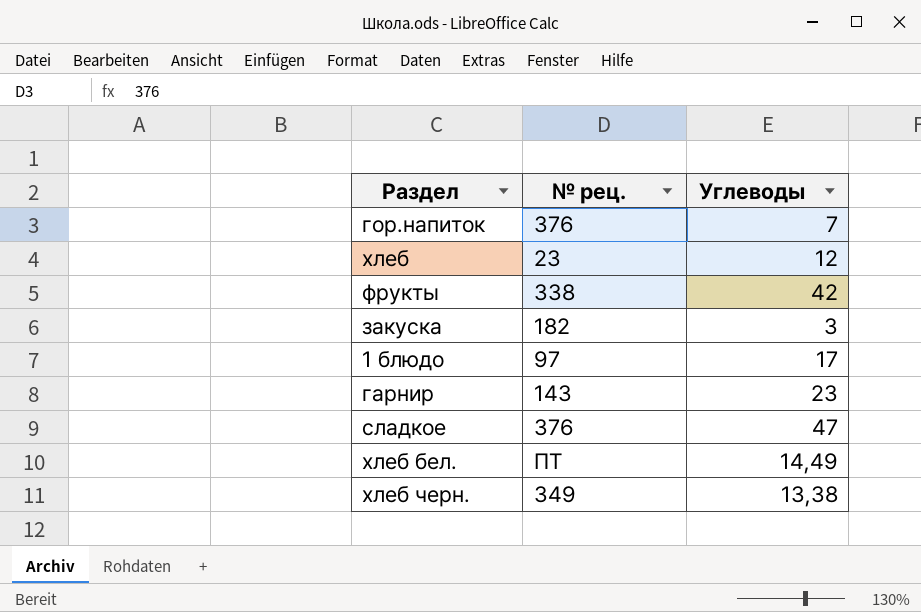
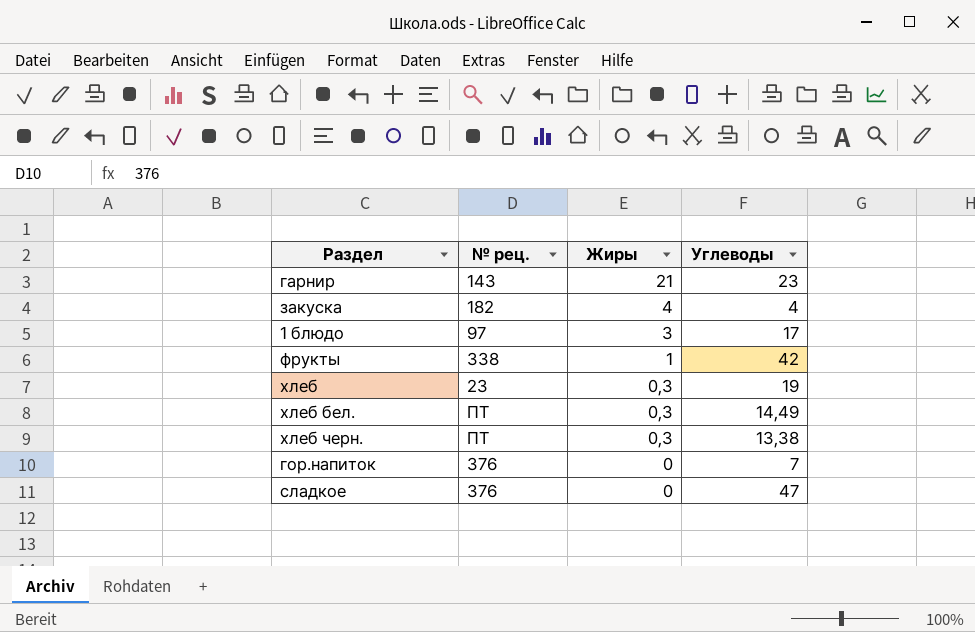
row order: none -> Жиры descending
column Жиры | position: none -> 3
закуска | Углеводы: 3 -> 4
хлеб | Углеводы: 12 -> 19
хлеб черн. | № рец.: 349 -> ПТ

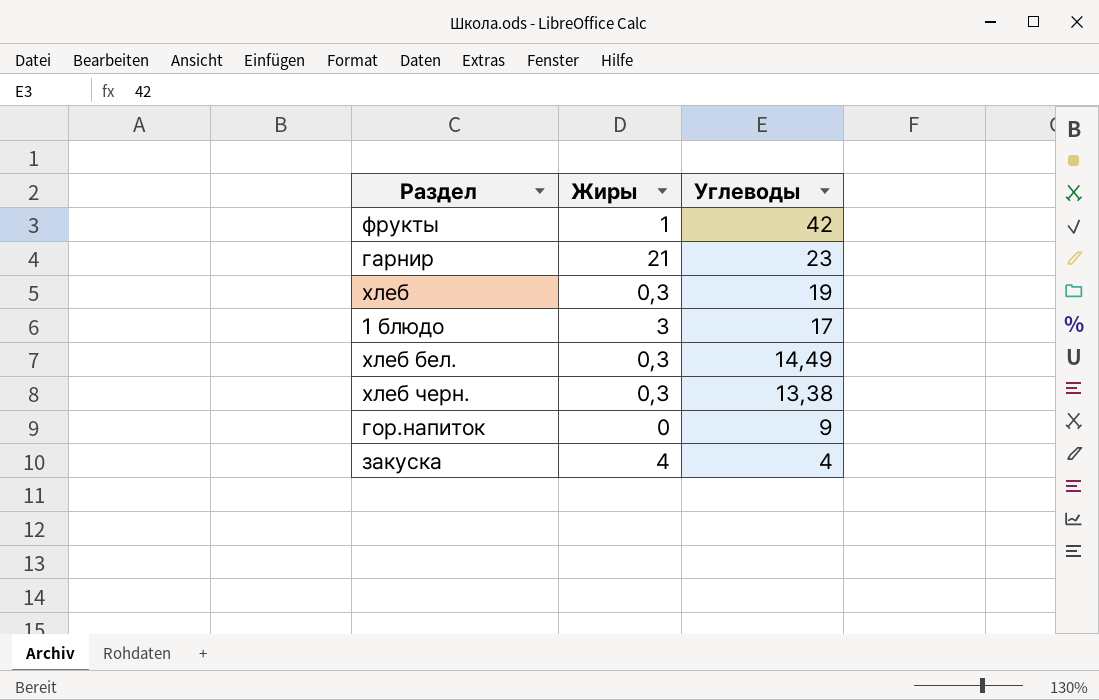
row order: Жиры descending -> Углеводы descending
column № рец. | position: 2 -> none
row сладкое: 376 | 0 | 47 -> none
гор.напиток | Углеводы: 7 -> 9

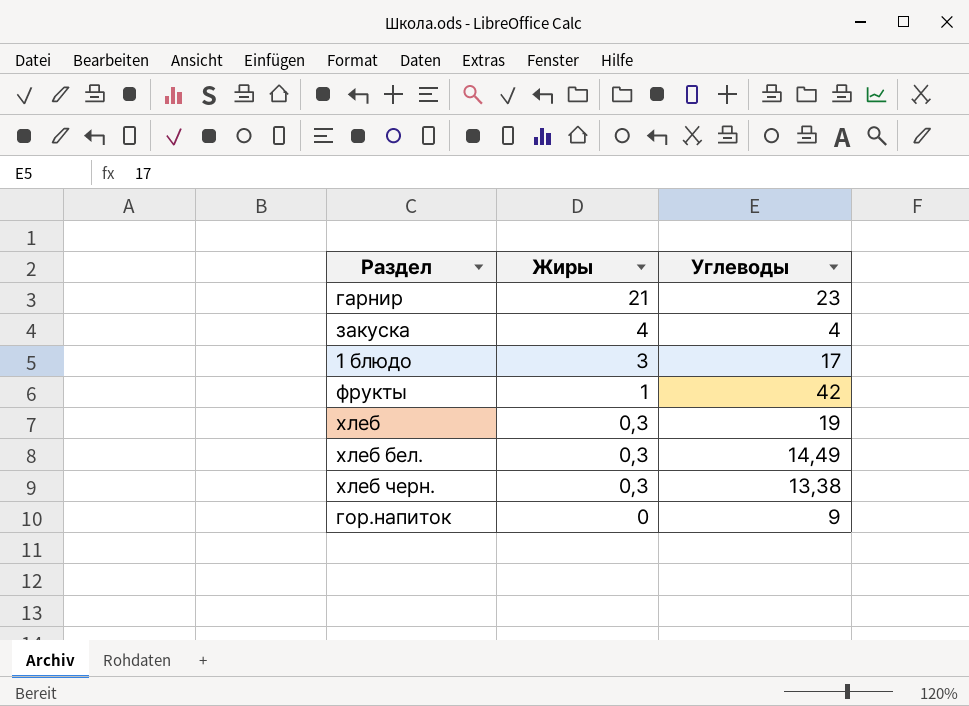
row order: Углеводы descending -> Жиры descending

